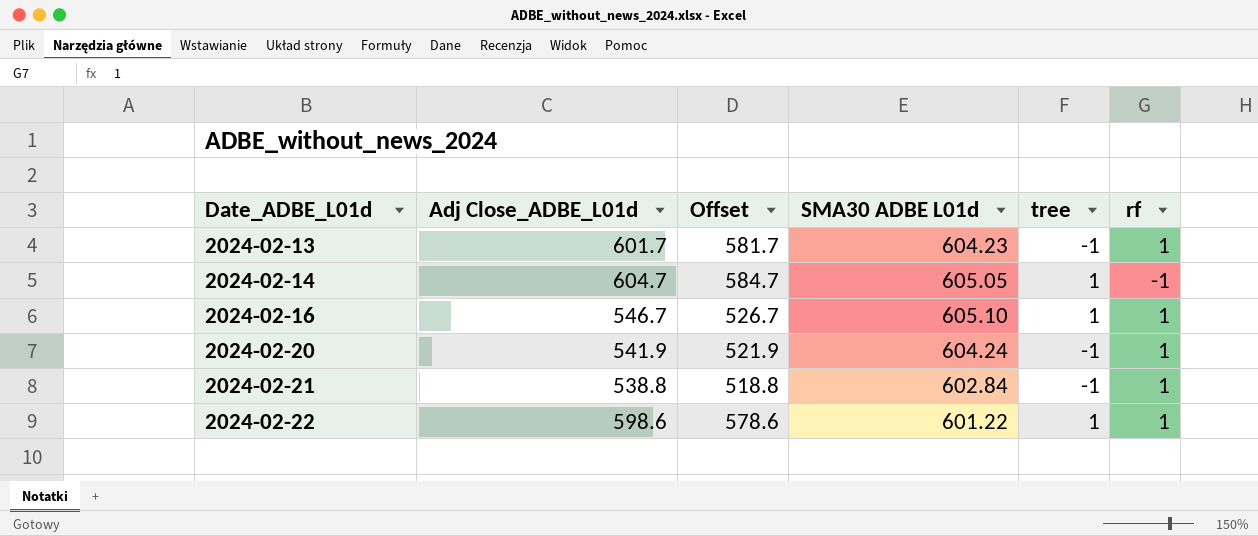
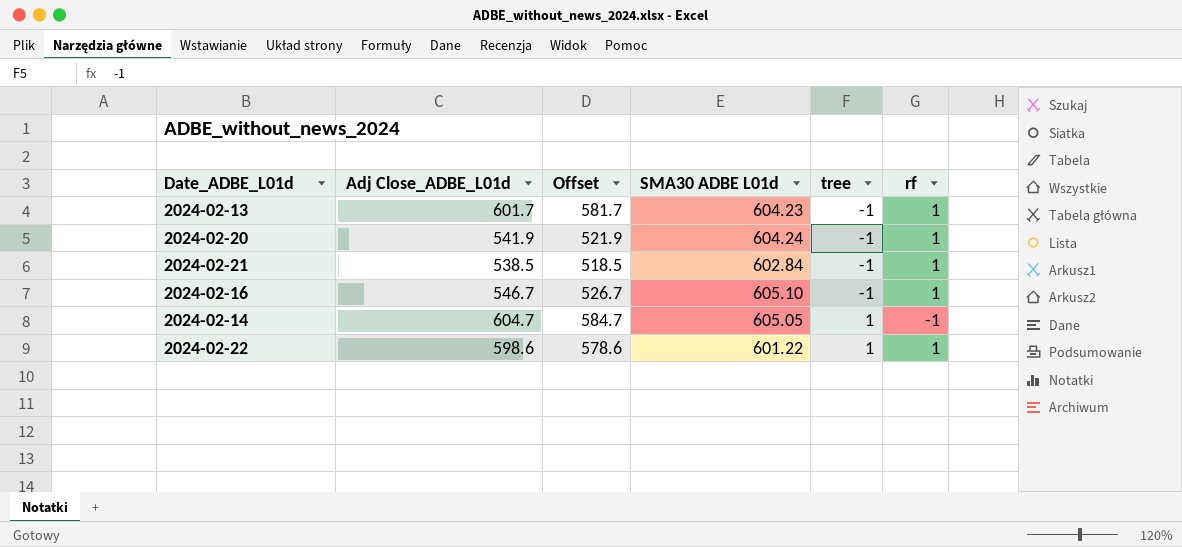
row order: Date_ADBE_L01d ascending -> tree ascending
2024-02-21 | Adj Close_ADBE_L01d: 538.8 -> 538.5
2024-02-21 | Offset: 518.8 -> 518.5
2024-02-16 | tree: 1 -> -1

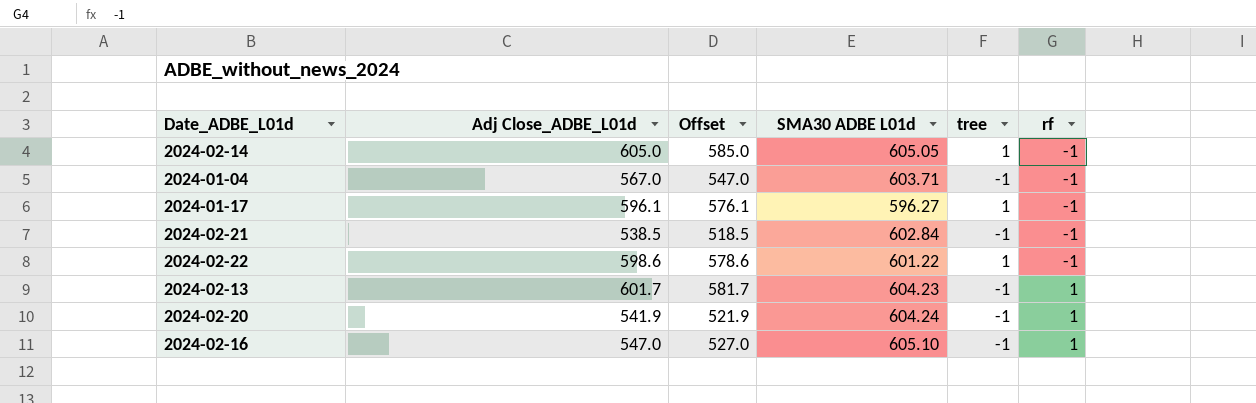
row order: tree ascending -> rf ascending
2024-02-14 | Adj Close_ADBE_L01d: 604.7 -> 605.0
2024-02-14 | Offset: 584.7 -> 585.0
row 2024-01-04: none -> 567.0 | 547.0 | 603.71 | -1 | -1
row 2024-01-17: none -> 596.1 | 576.1 | 596.27 | 1 | -1
2024-02-21 | rf: 1 -> -1
2024-02-22 | rf: 1 -> -1
2024-02-16 | Adj Close_ADBE_L01d: 546.7 -> 547.0
2024-02-16 | Offset: 526.7 -> 527.0

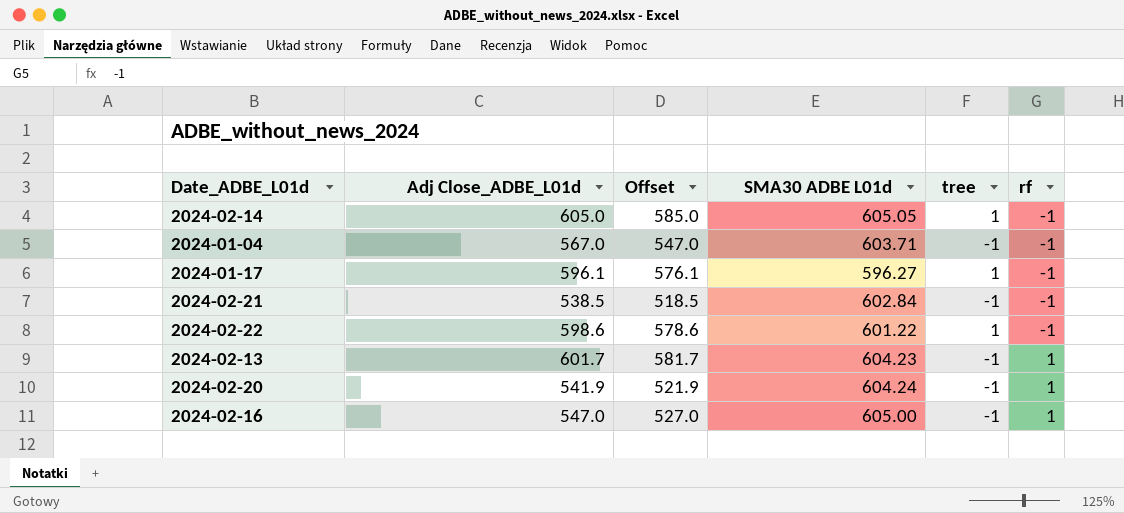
2024-02-16 | SMA30 ADBE L01d: 605.10 -> 605.00

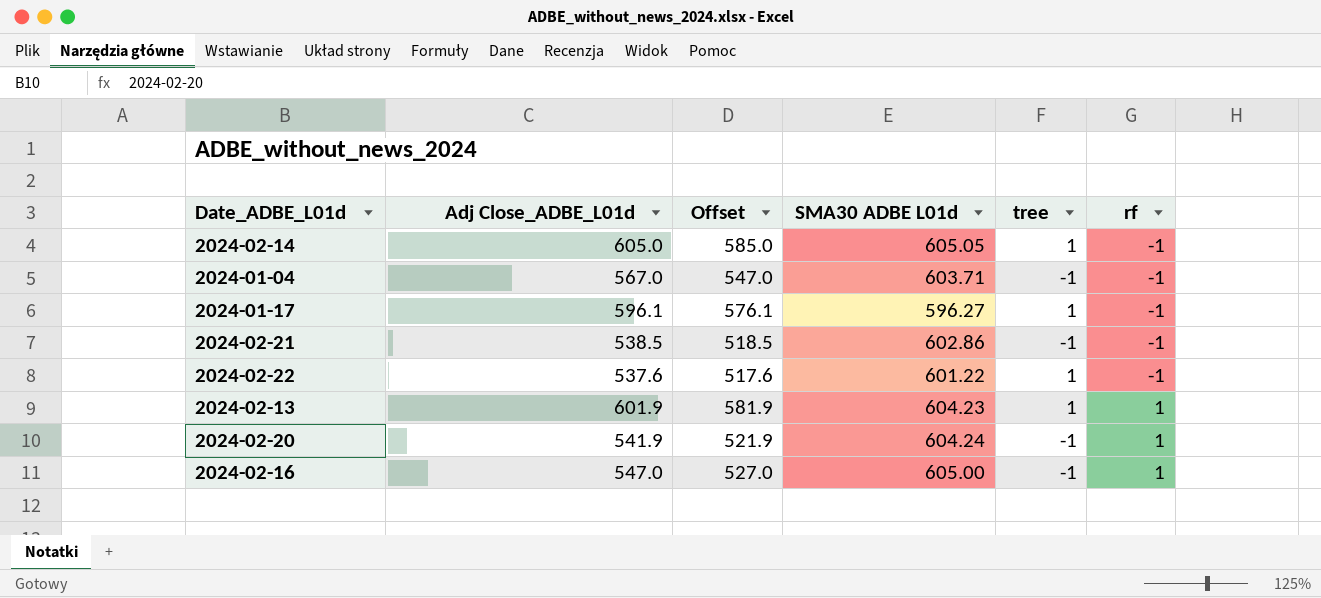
2024-02-21 | SMA30 ADBE L01d: 602.84 -> 602.86
2024-02-22 | Adj Close_ADBE_L01d: 598.6 -> 537.6
2024-02-22 | Offset: 578.6 -> 517.6
2024-02-13 | Adj Close_ADBE_L01d: 601.7 -> 601.9
2024-02-13 | Offset: 581.7 -> 581.9
2024-02-13 | tree: -1 -> 1

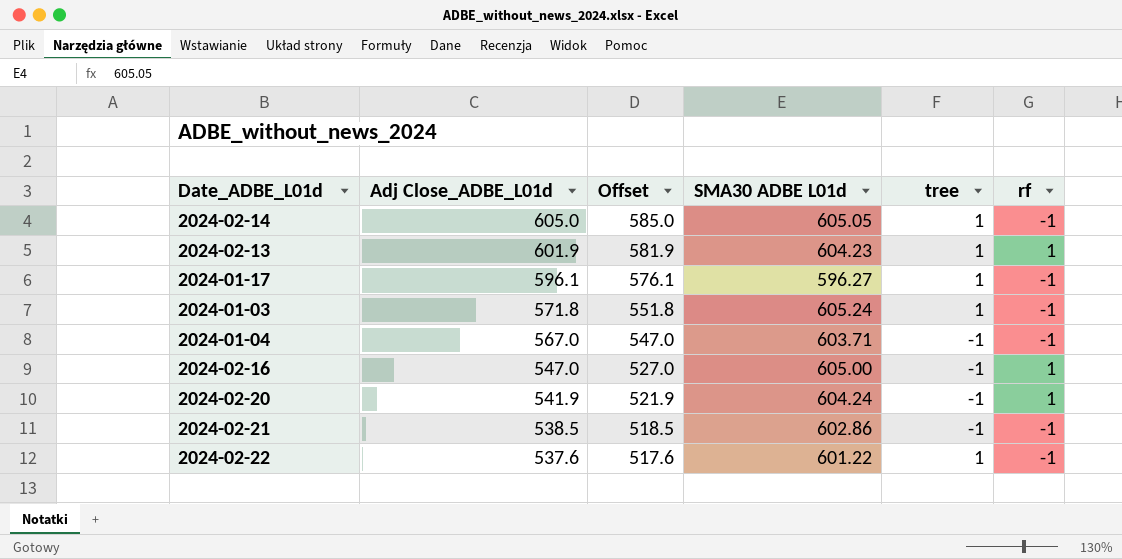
row order: rf ascending -> Adj Close_ADBE_L01d descending
row 2024-01-03: none -> 571.8 | 551.8 | 605.24 | 1 | -1

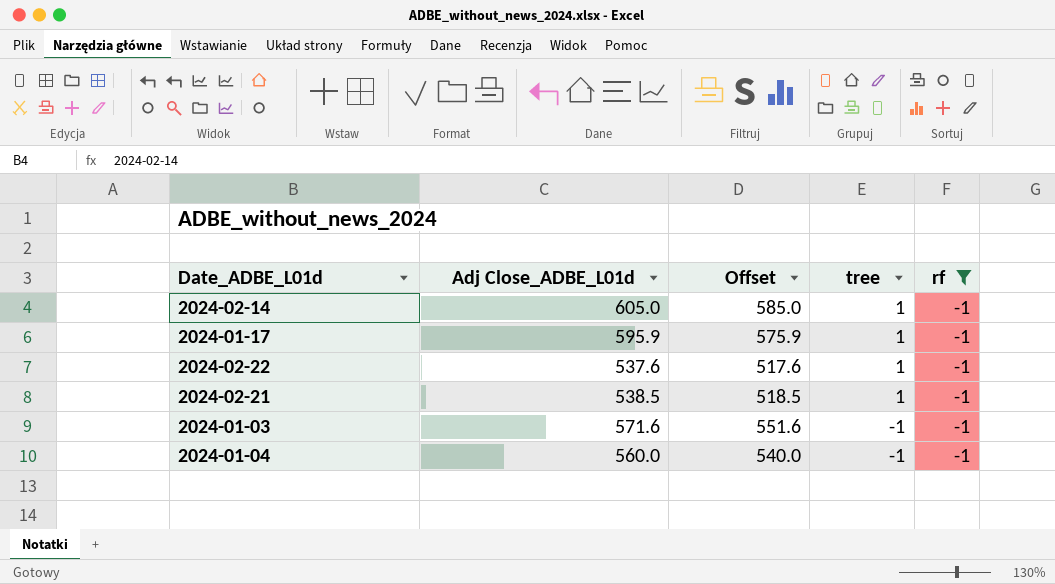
filter: none -> rf = -1
row order: Adj Close_ADBE_L01d descending -> tree descending
column SMA30 ADBE L01d | position: 4 -> none
2024-01-17 | Adj Close_ADBE_L01d: 596.1 -> 595.9
2024-01-17 | Offset: 576.1 -> 575.9
2024-02-21 | tree: -1 -> 1
2024-01-03 | Adj Close_ADBE_L01d: 571.8 -> 571.6
2024-01-03 | Offset: 551.8 -> 551.6
2024-01-03 | tree: 1 -> -1
2024-01-04 | Adj Close_ADBE_L01d: 567.0 -> 560.0
2024-01-04 | Offset: 547.0 -> 540.0

